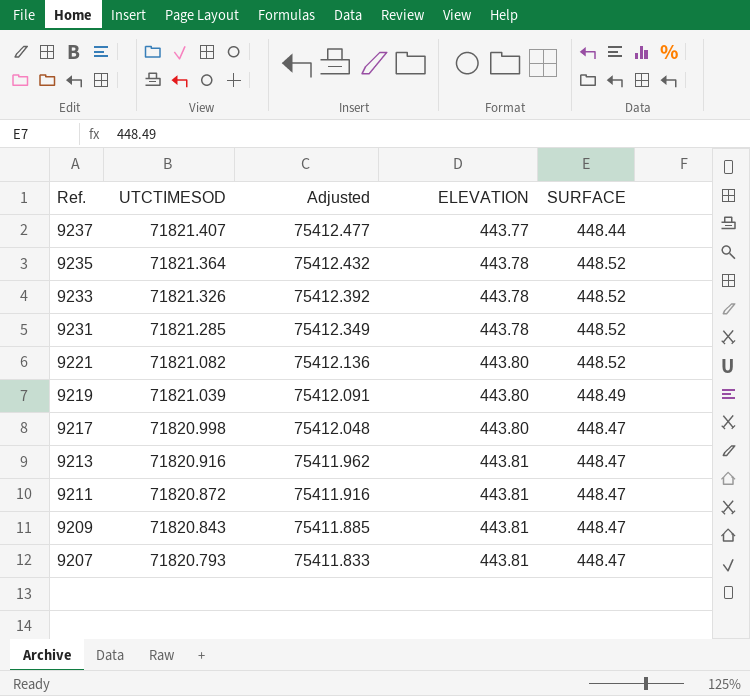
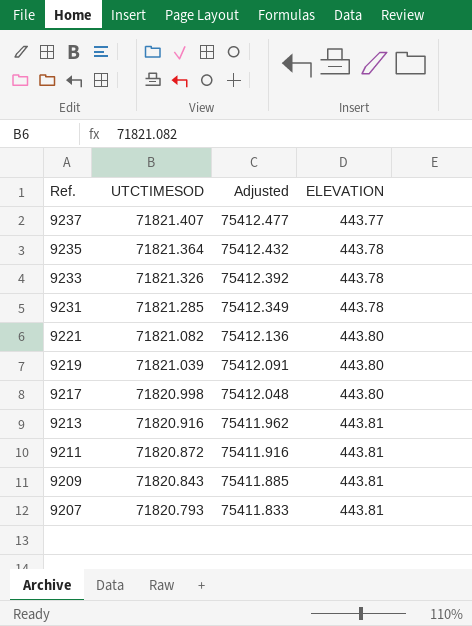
column SURFACE | position: 5 -> none

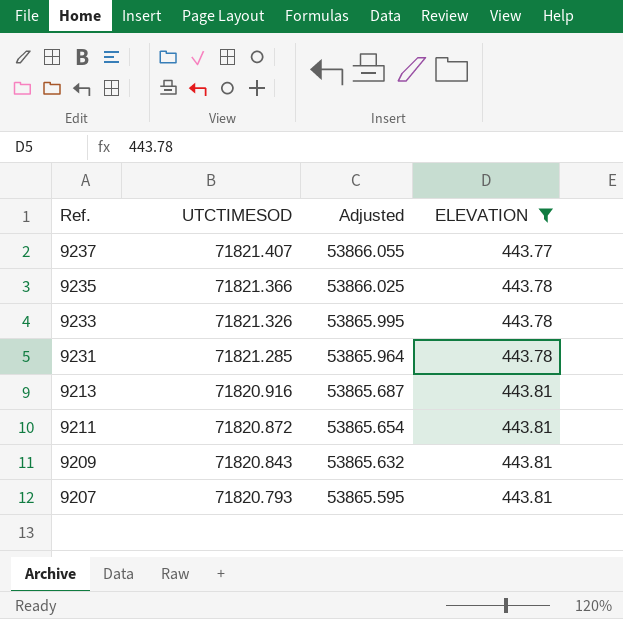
filter: none -> ELEVATION != 443.80
column Adjusted | formula: [UTCTIMESOD] * 1.05 -> [UTCTIMESOD] * 0.75
9235 | UTCTIMESOD: 71821.364 -> 71821.366

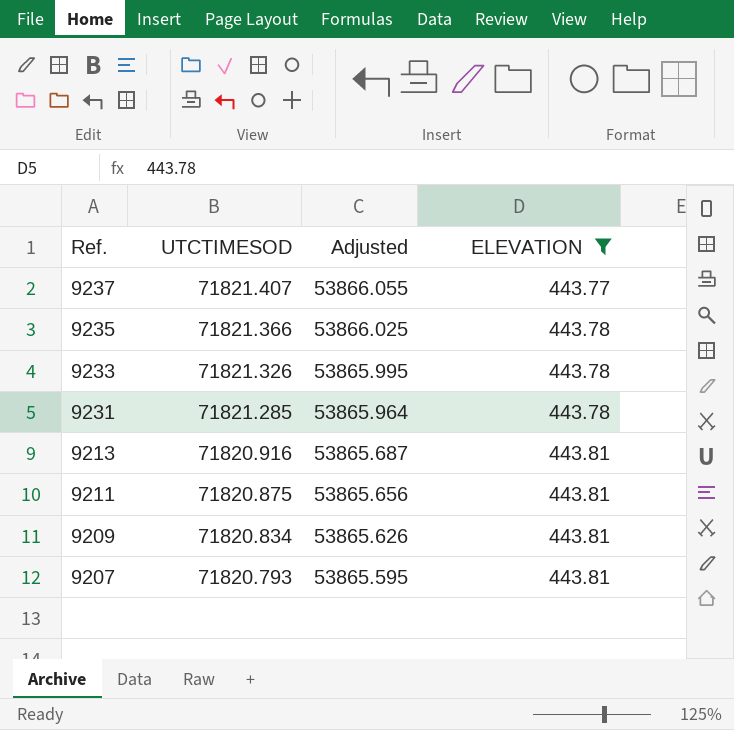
9211 | UTCTIMESOD: 71820.872 -> 71820.875
9211 | Adjusted: 53865.654 -> 53865.656
9209 | UTCTIMESOD: 71820.843 -> 71820.834
9209 | Adjusted: 53865.632 -> 53865.626

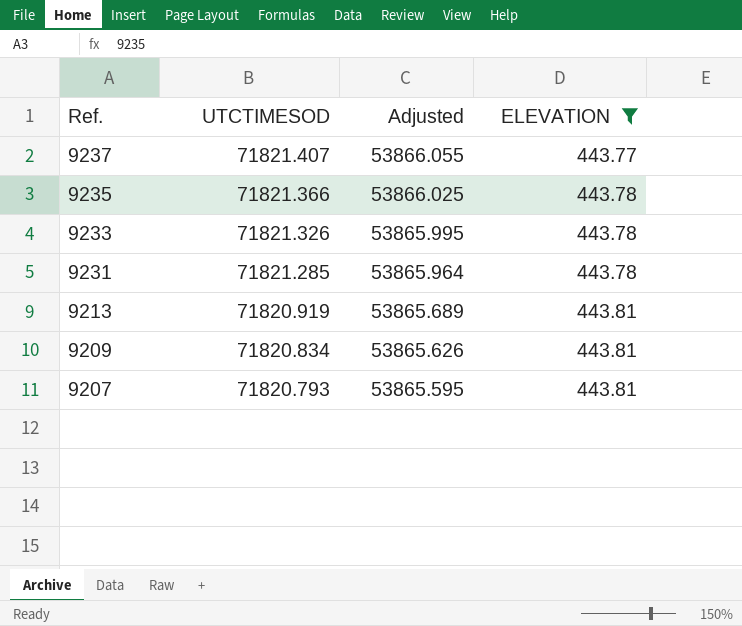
row 9211: 71820.875 | 53865.656 | 443.81 -> none
9213 | UTCTIMESOD: 71820.916 -> 71820.919
9213 | Adjusted: 53865.687 -> 53865.689

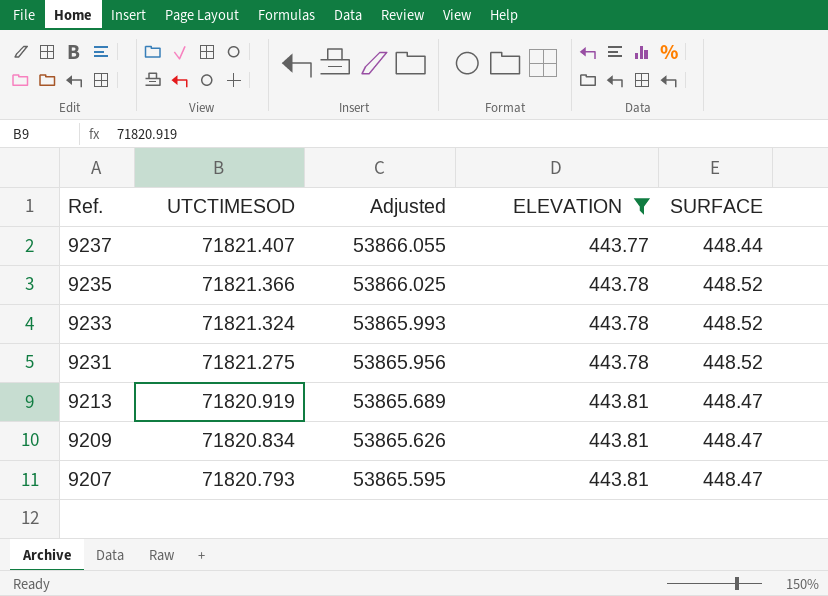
column SURFACE | position: none -> 5
9233 | UTCTIMESOD: 71821.326 -> 71821.324
9233 | Adjusted: 53865.995 -> 53865.993
9231 | UTCTIMESOD: 71821.285 -> 71821.275
9231 | Adjusted: 53865.964 -> 53865.956

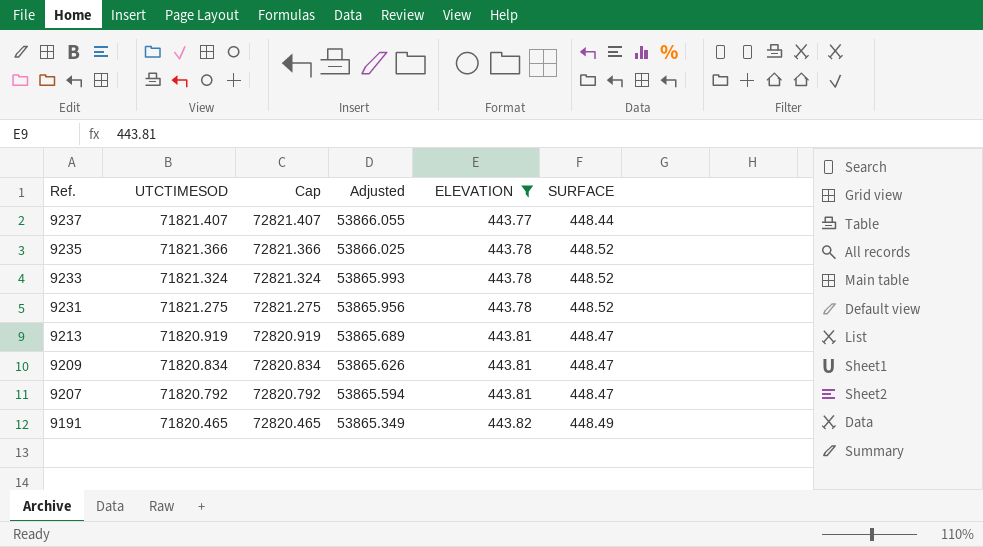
column Cap | formula: none -> [UTCTIMESOD] + 1000
9207 | UTCTIMESOD: 71820.793 -> 71820.792
9207 | Adjusted: 53865.595 -> 53865.594
row 9191: none -> 71820.465 | 72820.465 | 53865.349 | 443.82 | 448.49

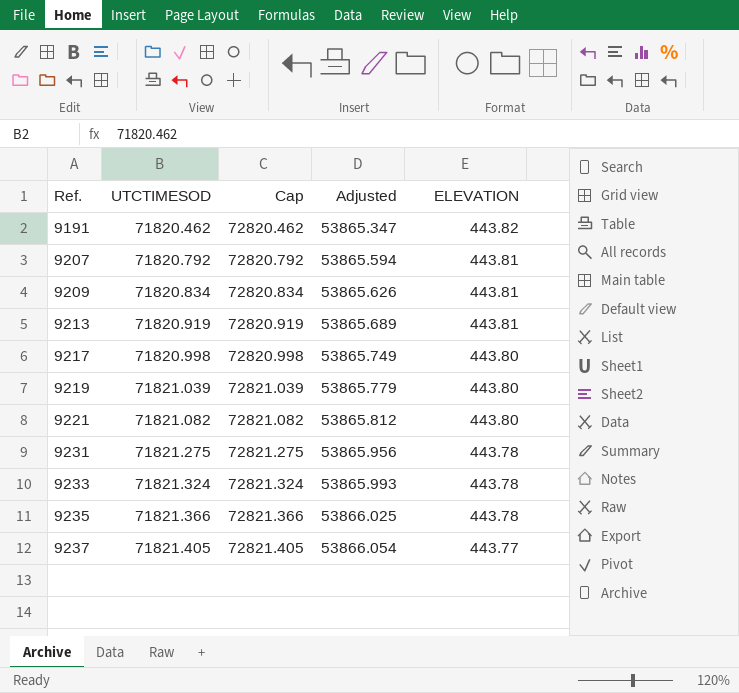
filter: ELEVATION != 443.80 -> none
row order: Ref. descending -> Ref. ascending
column SURFACE | position: 6 -> none
9191 | UTCTIMESOD: 71820.465 -> 71820.462
9191 | Cap: 72820.465 -> 72820.462
9191 | Adjusted: 53865.349 -> 53865.347
9237 | UTCTIMESOD: 71821.407 -> 71821.405
9237 | Cap: 72821.407 -> 72821.405
9237 | Adjusted: 53866.055 -> 53866.054

